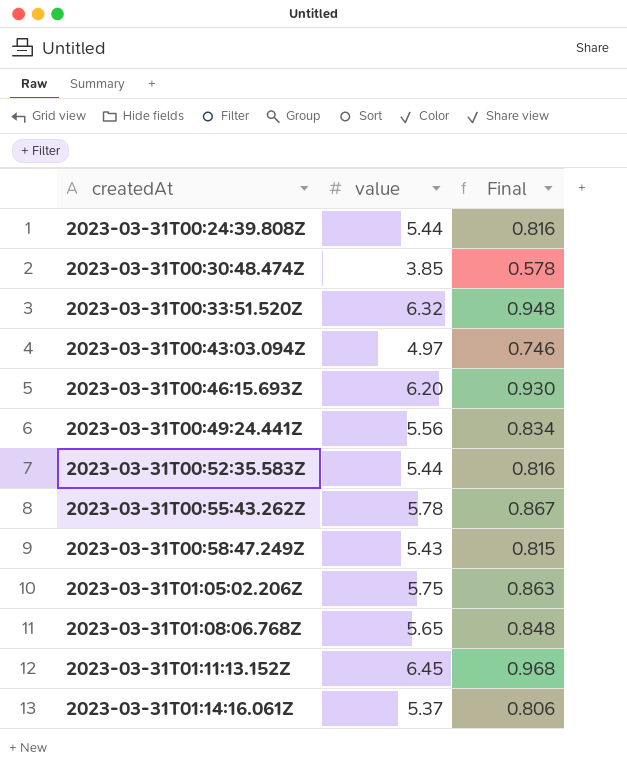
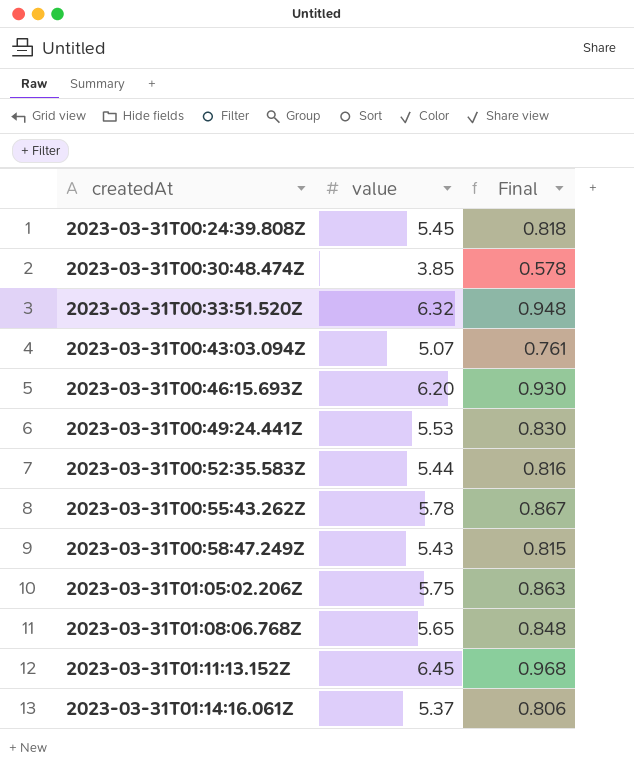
2023-03-31T00:24:39.808Z | value: 5.44 -> 5.45
2023-03-31T00:24:39.808Z | Final: 0.816 -> 0.818
2023-03-31T00:43:03.094Z | value: 4.97 -> 5.07
2023-03-31T00:43:03.094Z | Final: 0.746 -> 0.761
2023-03-31T00:49:24.441Z | value: 5.56 -> 5.53
2023-03-31T00:49:24.441Z | Final: 0.834 -> 0.830

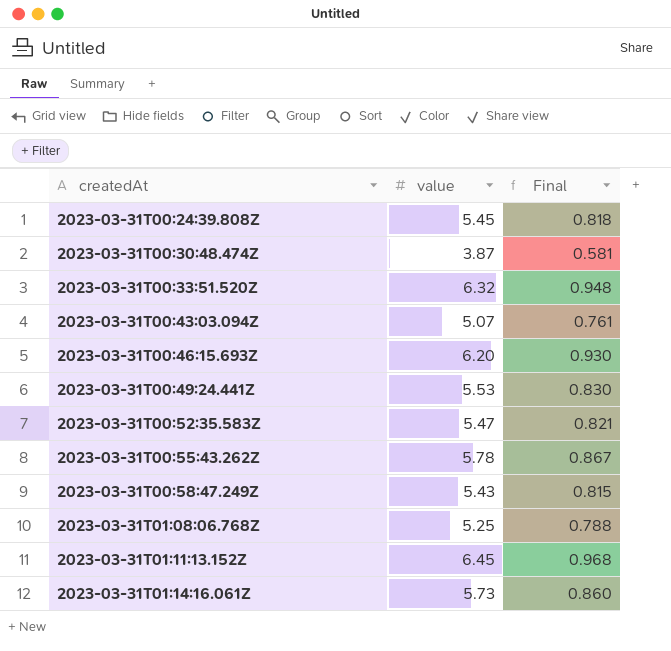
row 2023-03-31T01:05:02.206Z: 5.75 | 0.863 -> none
2023-03-31T00:30:48.474Z | value: 3.85 -> 3.87
2023-03-31T00:30:48.474Z | Final: 0.578 -> 0.581
2023-03-31T00:52:35.583Z | value: 5.44 -> 5.47
2023-03-31T00:52:35.583Z | Final: 0.816 -> 0.821
2023-03-31T01:08:06.768Z | value: 5.65 -> 5.25
2023-03-31T01:08:06.768Z | Final: 0.848 -> 0.788
2023-03-31T01:14:16.061Z | value: 5.37 -> 5.73
2023-03-31T01:14:16.061Z | Final: 0.806 -> 0.860

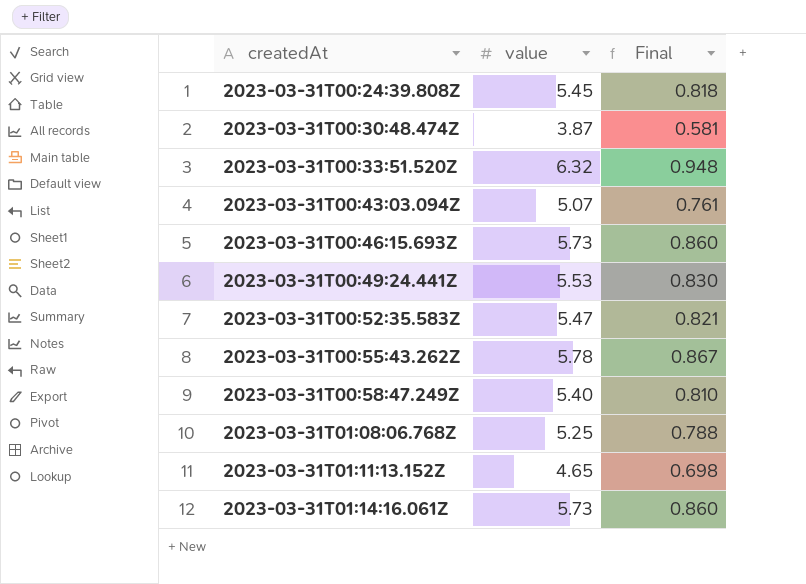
2023-03-31T00:46:15.693Z | value: 6.20 -> 5.73
2023-03-31T00:46:15.693Z | Final: 0.930 -> 0.860
2023-03-31T00:58:47.249Z | value: 5.43 -> 5.40
2023-03-31T00:58:47.249Z | Final: 0.815 -> 0.810
2023-03-31T01:11:13.152Z | value: 6.45 -> 4.65
2023-03-31T01:11:13.152Z | Final: 0.968 -> 0.698

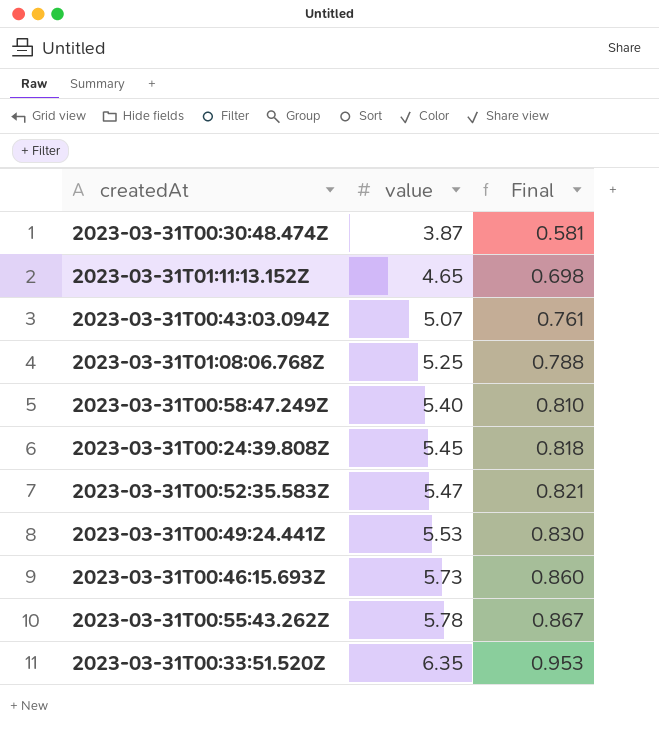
row order: createdAt ascending -> value ascending
row 2023-03-31T01:14:16.061Z: 5.73 | 0.860 -> none
2023-03-31T00:33:51.520Z | value: 6.32 -> 6.35
2023-03-31T00:33:51.520Z | Final: 0.948 -> 0.953

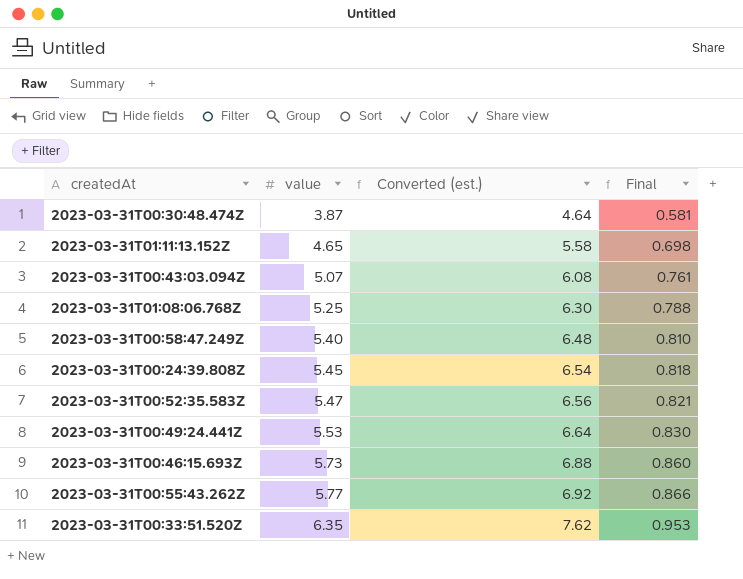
column Converted (est.) | formula: none -> [value] * 1.2
2023-03-31T00:55:43.262Z | value: 5.78 -> 5.77
2023-03-31T00:55:43.262Z | Final: 0.867 -> 0.866

